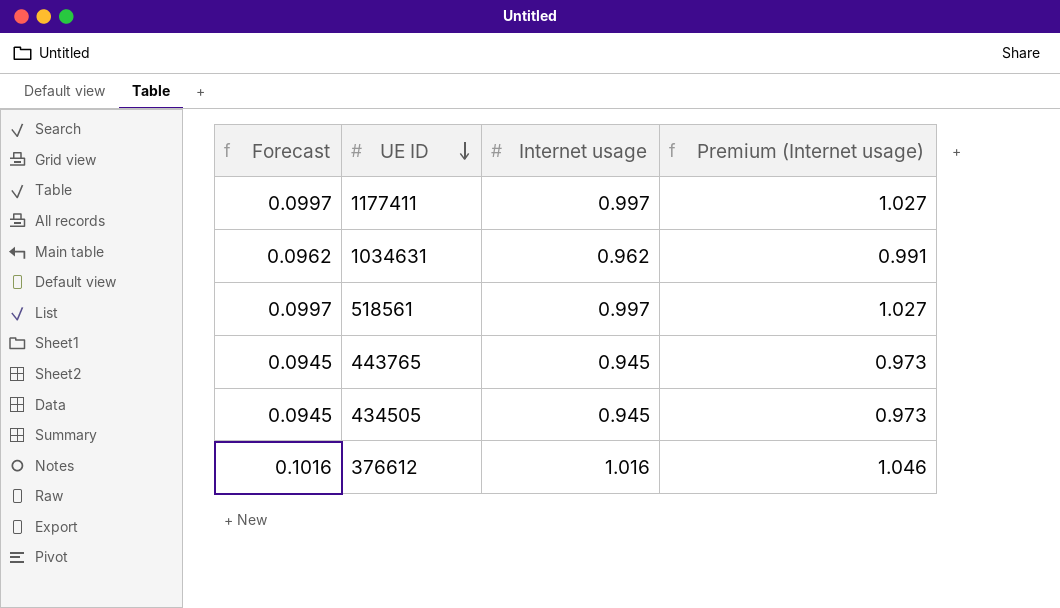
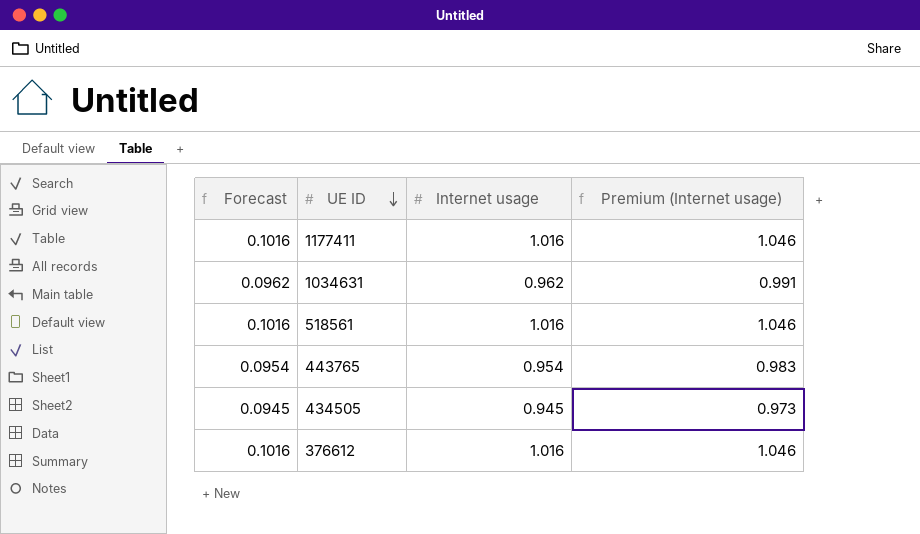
1177411 | Forecast: 0.0997 -> 0.1016
1177411 | Internet usage: 0.997 -> 1.016
1177411 | Premium (Internet usage): 1.027 -> 1.046
518561 | Forecast: 0.0997 -> 0.1016
518561 | Internet usage: 0.997 -> 1.016
518561 | Premium (Internet usage): 1.027 -> 1.046
443765 | Forecast: 0.0945 -> 0.0954
443765 | Internet usage: 0.945 -> 0.954
443765 | Premium (Internet usage): 0.973 -> 0.983

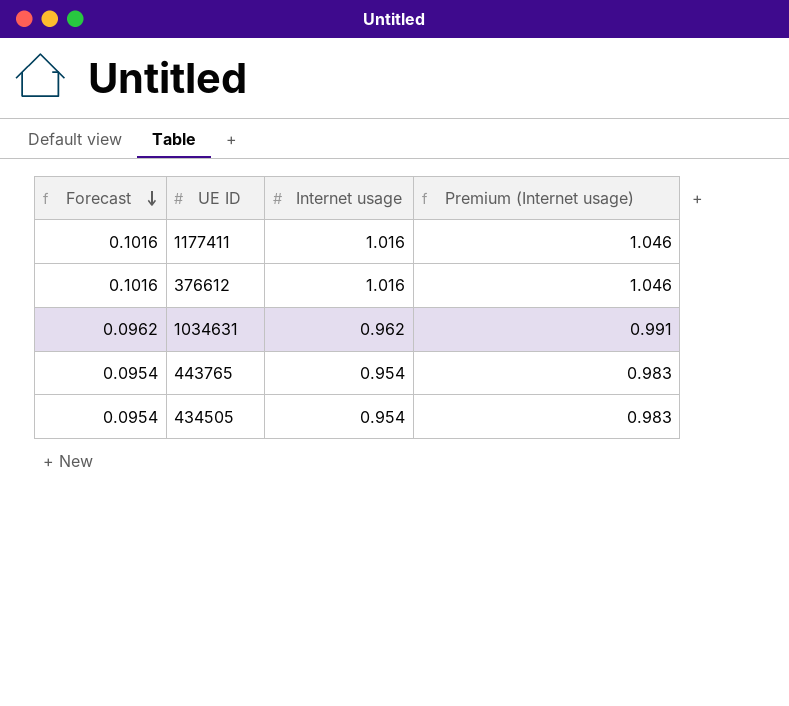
row order: UE ID descending -> Forecast descending
row 518561: 0.1016 | 1.016 | 1.046 -> none
434505 | Forecast: 0.0945 -> 0.0954
434505 | Internet usage: 0.945 -> 0.954
434505 | Premium (Internet usage): 0.973 -> 0.983

